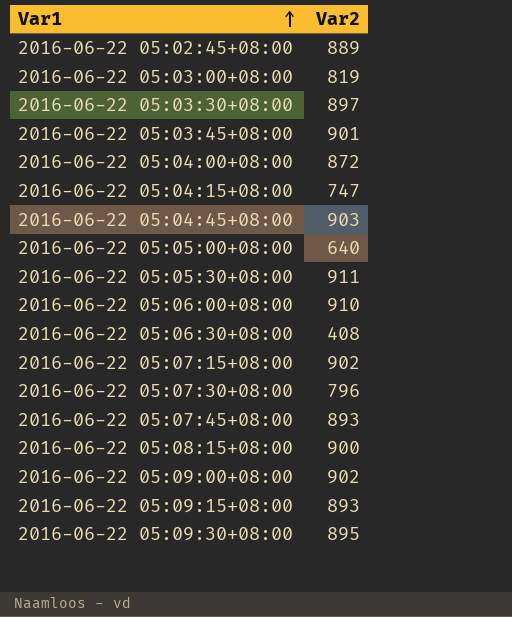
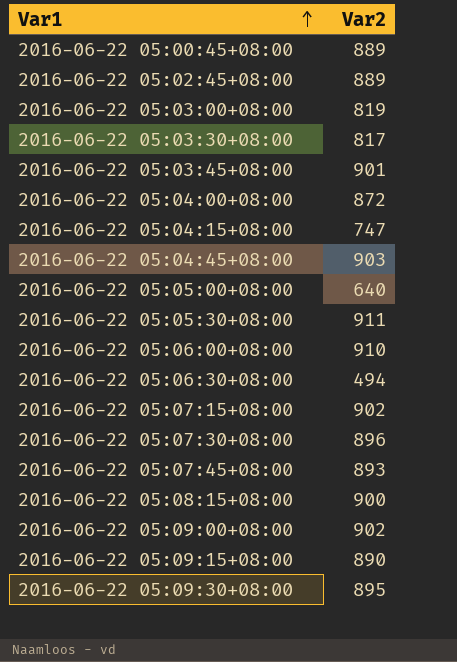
row 2016-06-22 05:00:45+08:00: none -> 889
2016-06-22 05:03:30+08:00 | Var2: 897 -> 817
2016-06-22 05:06:30+08:00 | Var2: 408 -> 494
2016-06-22 05:07:30+08:00 | Var2: 796 -> 896
2016-06-22 05:09:15+08:00 | Var2: 893 -> 890

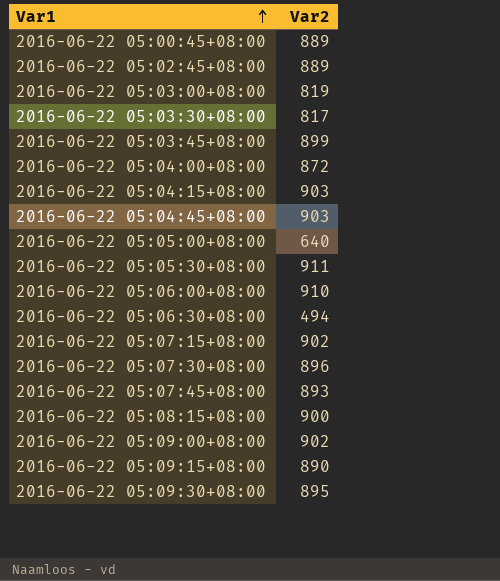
2016-06-22 05:03:45+08:00 | Var2: 901 -> 899
2016-06-22 05:04:15+08:00 | Var2: 747 -> 903

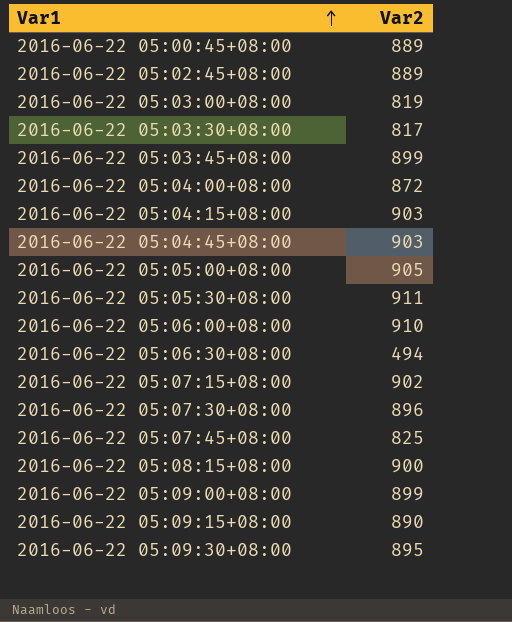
2016-06-22 05:05:00+08:00 | Var2: 640 -> 905
2016-06-22 05:07:45+08:00 | Var2: 893 -> 825
2016-06-22 05:09:00+08:00 | Var2: 902 -> 899

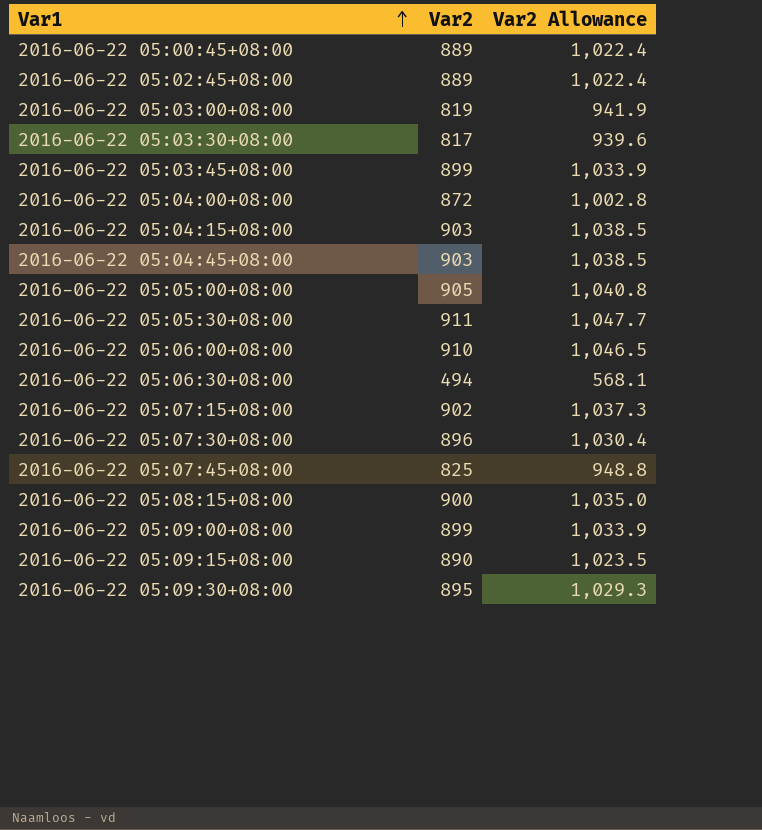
column Var2 Allowance | formula: none -> [Var2] * 1.15

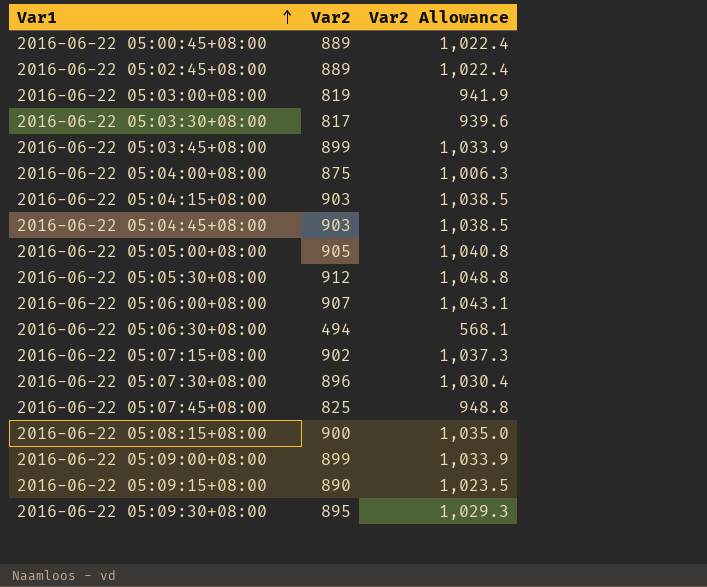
2016-06-22 05:04:00+08:00 | Var2: 872 -> 875
2016-06-22 05:04:00+08:00 | Var2 Allowance: 1,002.8 -> 1,006.3
2016-06-22 05:05:30+08:00 | Var2: 911 -> 912
2016-06-22 05:05:30+08:00 | Var2 Allowance: 1,047.7 -> 1,048.8
2016-06-22 05:06:00+08:00 | Var2: 910 -> 907
2016-06-22 05:06:00+08:00 | Var2 Allowance: 1,046.5 -> 1,043.1

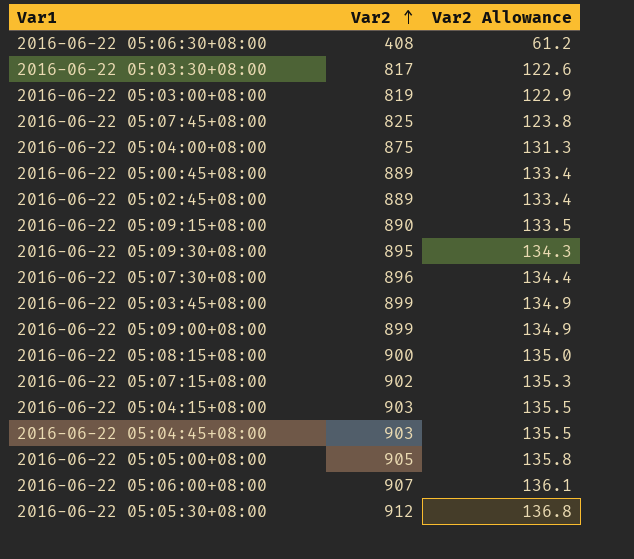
row order: Var1 ascending -> Var2 ascending
column Var2 Allowance | formula: [Var2] * 1.15 -> [Var2] * 0.15
2016-06-22 05:06:30+08:00 | Var2: 494 -> 408

